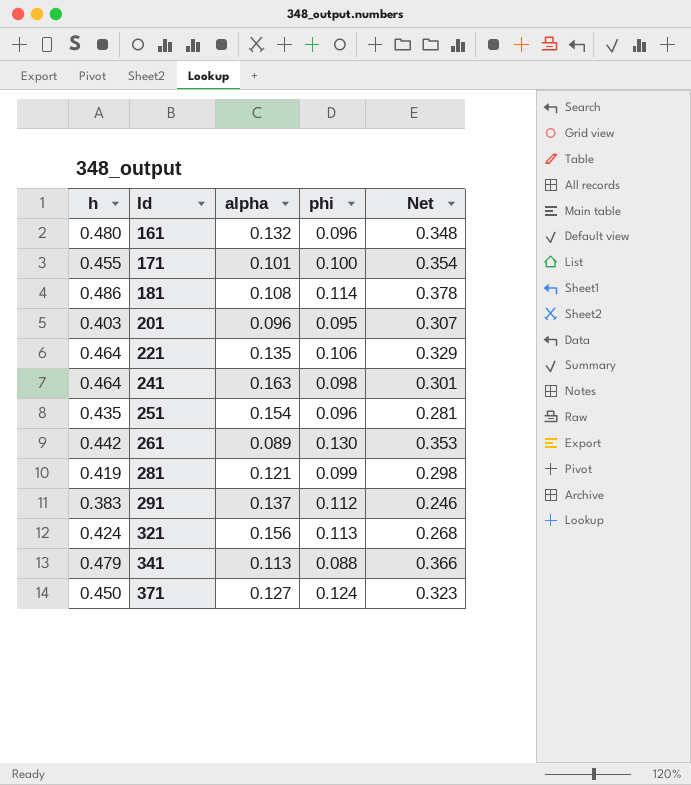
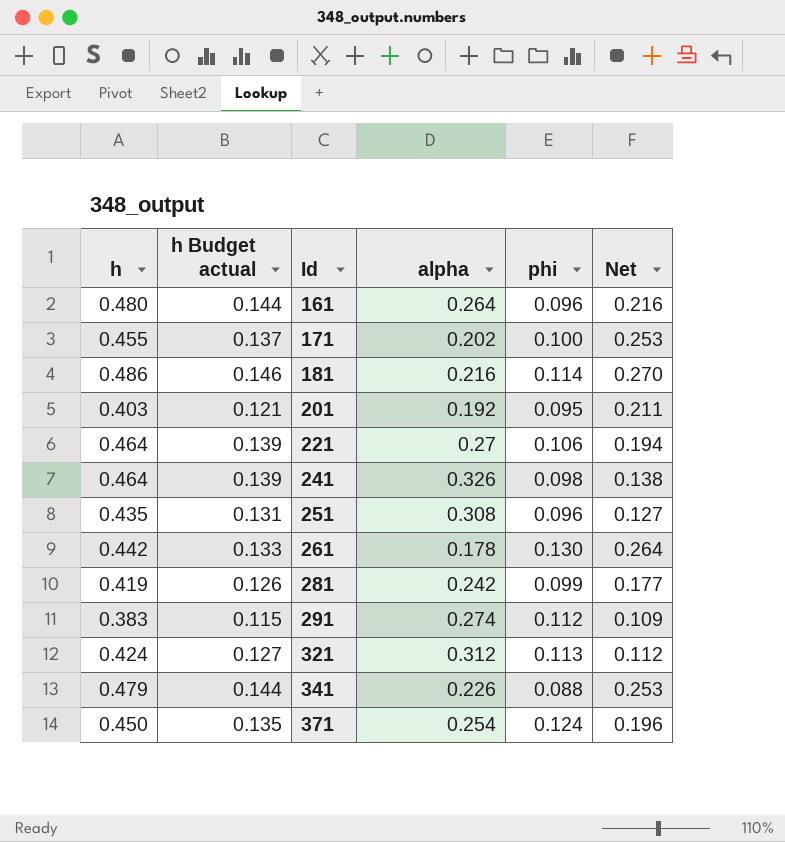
column h Budget actual | formula: none -> [h] * 0.3
161 | alpha: 0.132 -> 0.264
161 | Net: 0.348 -> 0.216
171 | alpha: 0.101 -> 0.202
171 | Net: 0.354 -> 0.253
181 | alpha: 0.108 -> 0.216
181 | Net: 0.378 -> 0.270
201 | alpha: 0.096 -> 0.192
201 | Net: 0.307 -> 0.211
221 | alpha: 0.135 -> 0.27
221 | Net: 0.329 -> 0.194
241 | alpha: 0.163 -> 0.326
241 | Net: 0.301 -> 0.138
251 | alpha: 0.154 -> 0.308
251 | Net: 0.281 -> 0.127
261 | alpha: 0.089 -> 0.178
261 | Net: 0.353 -> 0.264
281 | alpha: 0.121 -> 0.242
281 | Net: 0.298 -> 0.177
291 | alpha: 0.137 -> 0.274
291 | Net: 0.246 -> 0.109
321 | alpha: 0.156 -> 0.312
321 | Net: 0.268 -> 0.112
341 | alpha: 0.113 -> 0.226
341 | Net: 0.366 -> 0.253
371 | alpha: 0.127 -> 0.254
371 | Net: 0.323 -> 0.196

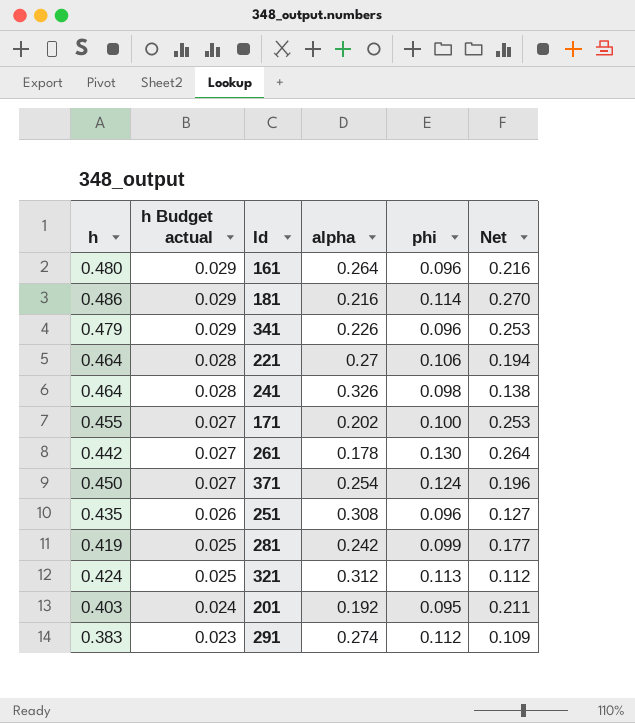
row order: Id ascending -> h Budget actual descending
column h Budget actual | formula: [h] * 0.3 -> [h] * 0.06
341 | phi: 0.088 -> 0.096

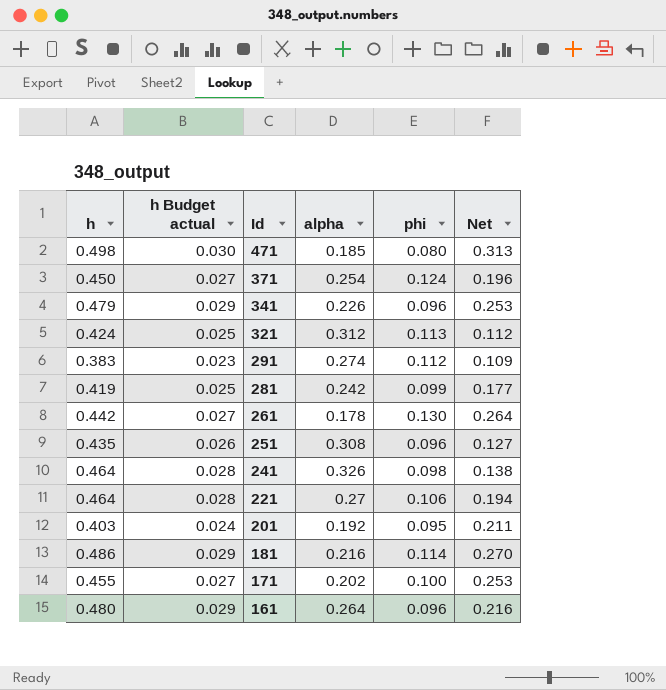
row order: h Budget actual descending -> Id descending
row 471: none -> 0.498 | 0.030 | 0.185 | 0.080 | 0.313

